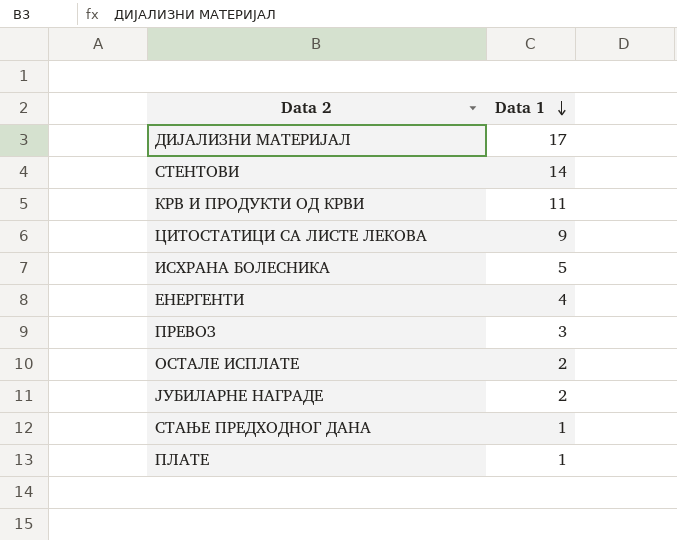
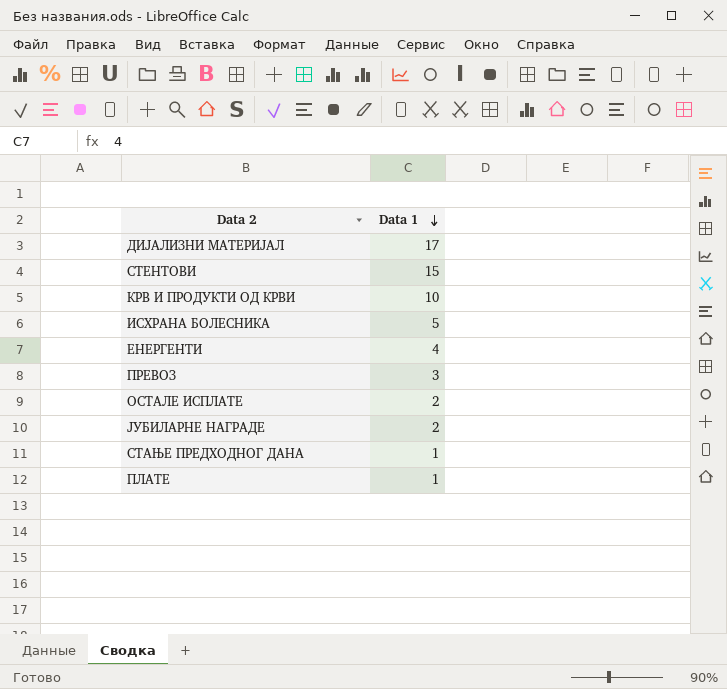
row ЦИТОСТАТИЦИ СА ЛИСТЕ ЛЕКОВА: 9 -> none
СТЕНТОВИ | Data 1: 14 -> 15
КРВ И ПРОДУКТИ ОД КРВИ | Data 1: 11 -> 10

